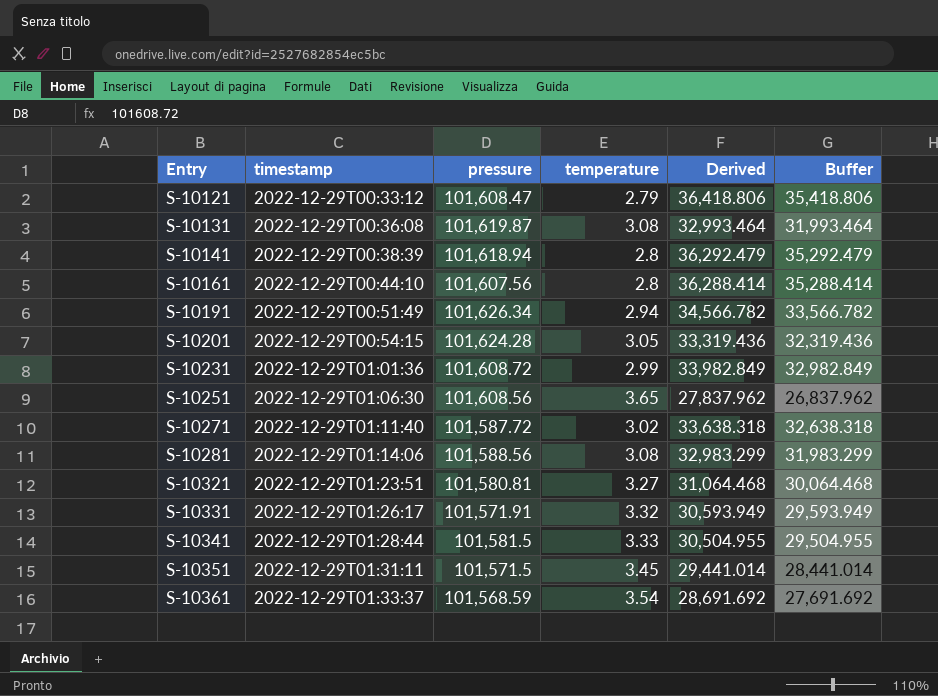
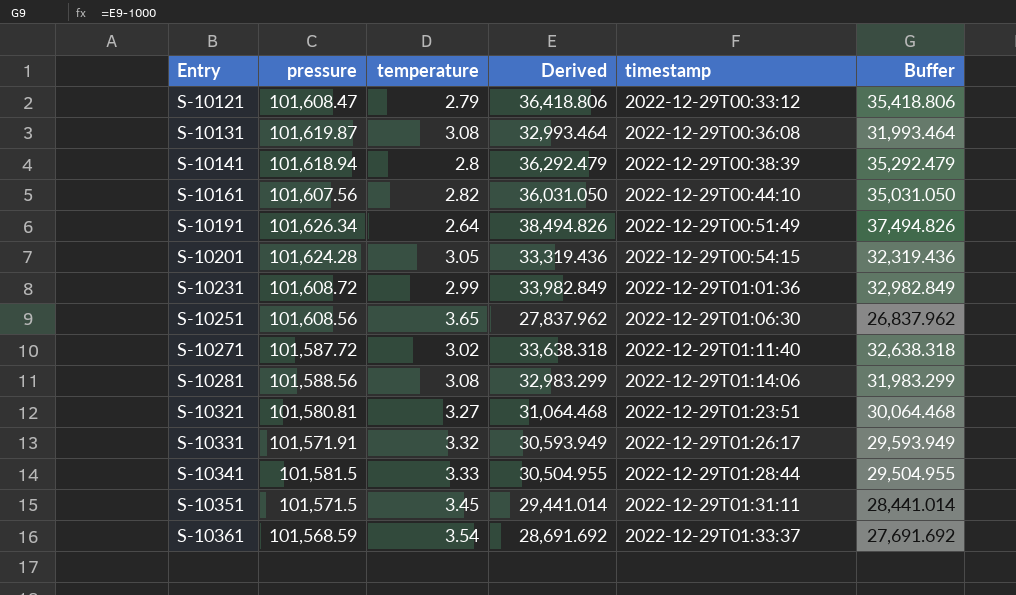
column timestamp | position: 2 -> 5
S-10161 | temperature: 2.8 -> 2.82
S-10161 | Derived: 36,288.414 -> 36,031.050
S-10161 | Buffer: 35,288.414 -> 35,031.050
S-10191 | temperature: 2.94 -> 2.64
S-10191 | Derived: 34,566.782 -> 38,494.826
S-10191 | Buffer: 33,566.782 -> 37,494.826

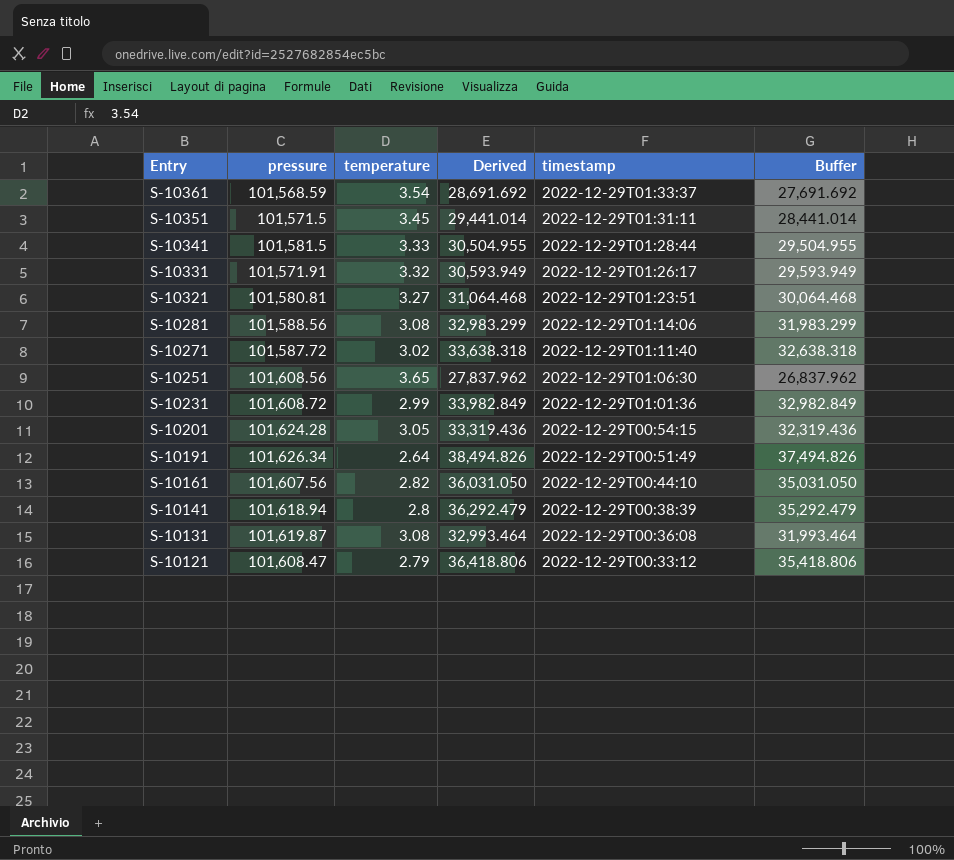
row order: Entry ascending -> Entry descending

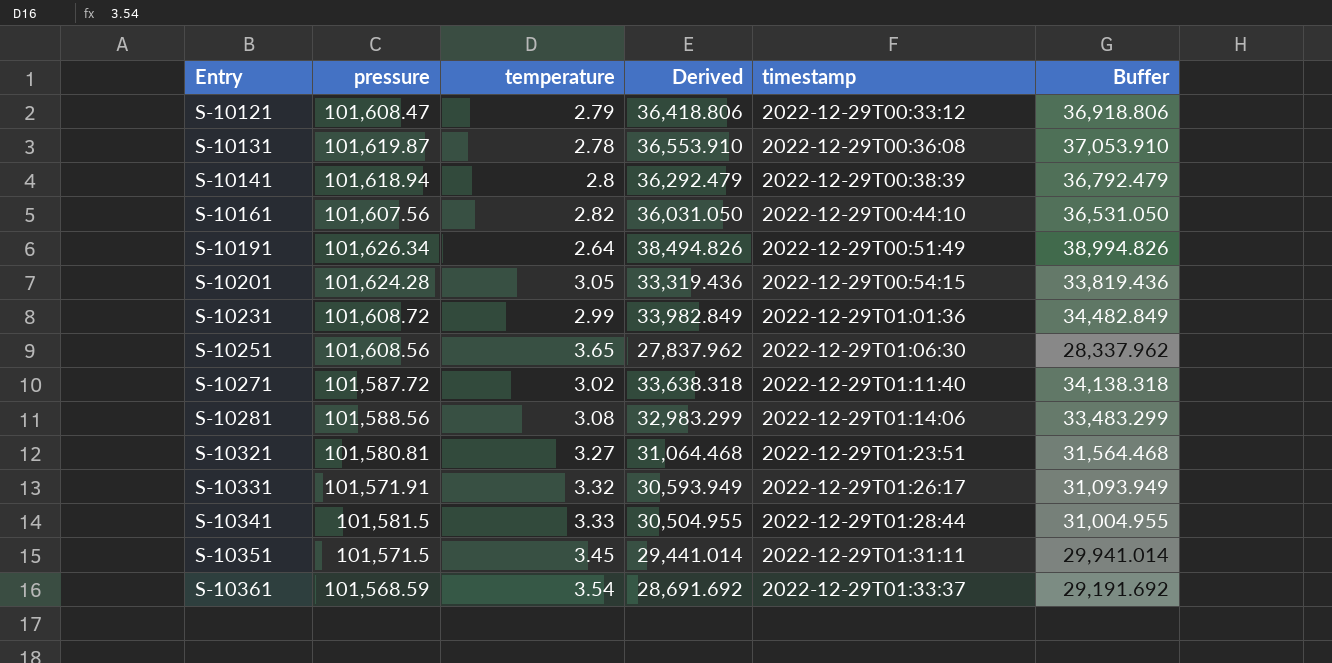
row order: Entry descending -> Entry ascending
column Buffer | formula: [Derived] - 1000 -> [Derived] + 500
S-10131 | temperature: 3.08 -> 2.78
S-10131 | Derived: 32,993.464 -> 36,553.910

